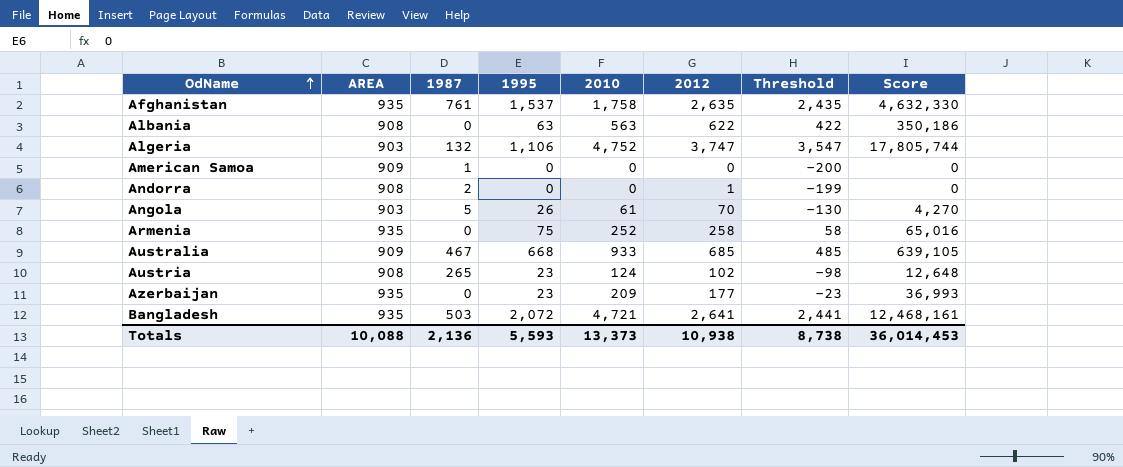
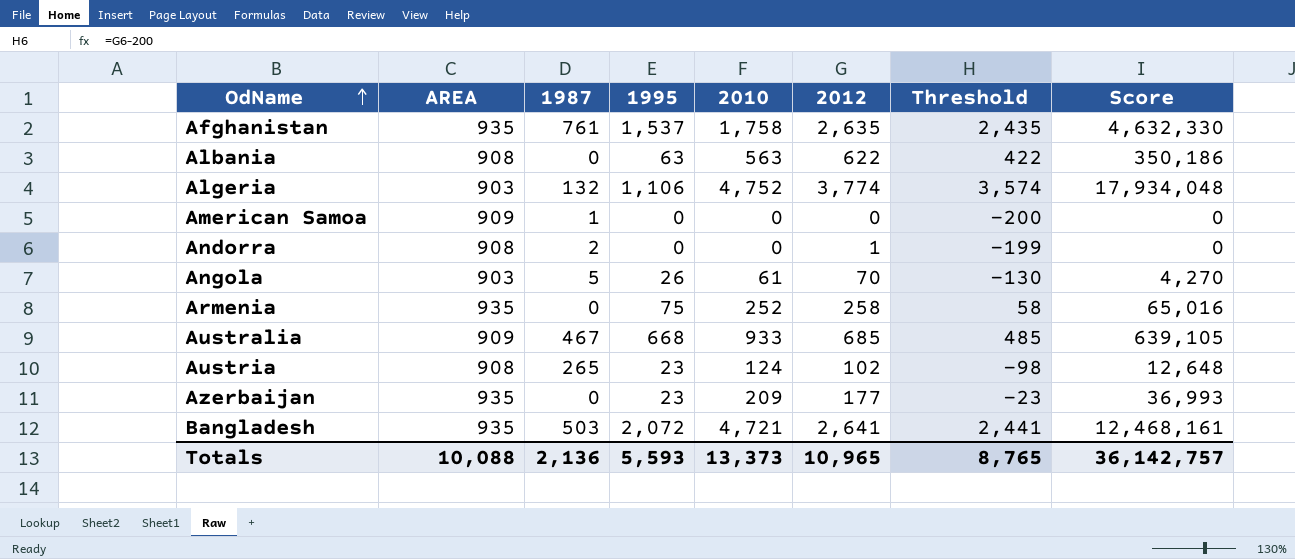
Algeria | 2012: 3,747 -> 3,774
Algeria | Threshold: 3,547 -> 3,574
Algeria | Score: 17,805,744 -> 17,934,048
Totals | 2012: 10,938 -> 10,965
Totals | Threshold: 8,738 -> 8,765
Totals | Score: 36,014,453 -> 36,142,757

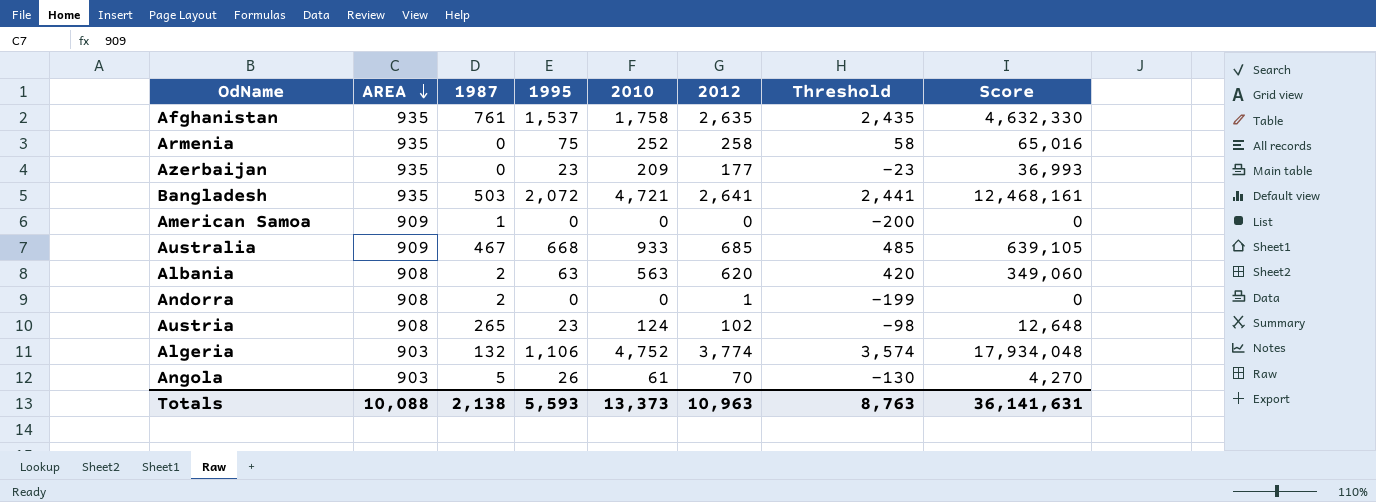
row order: OdName ascending -> AREA descending
Albania | 1987: 0 -> 2
Albania | 2012: 622 -> 620
Albania | Threshold: 422 -> 420
Albania | Score: 350,186 -> 349,060
Totals | 1987: 2,136 -> 2,138
Totals | 2012: 10,965 -> 10,963
Totals | Threshold: 8,765 -> 8,763
Totals | Score: 36,142,757 -> 36,141,631

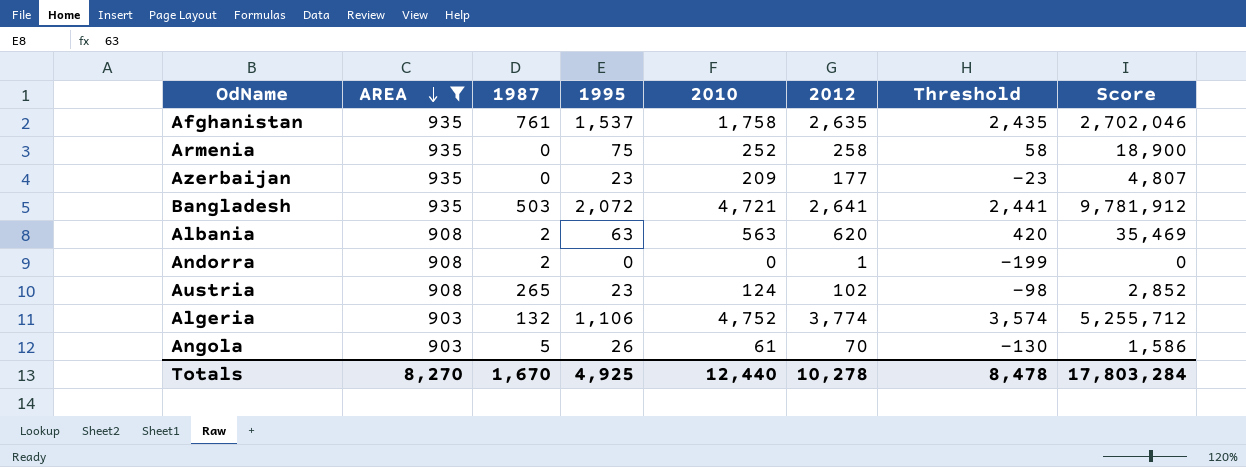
filter: none -> AREA != 909
column Score | formula: [2010] * [2012] -> [1995] * [2010]
Totals | AREA: 10,088 -> 8,270
Totals | 1987: 2,138 -> 1,670
Totals | 1995: 5,593 -> 4,925
Totals | 2010: 13,373 -> 12,440
Totals | 2012: 10,963 -> 10,278
Totals | Threshold: 8,763 -> 8,478
Totals | Score: 36,141,631 -> 17,803,284

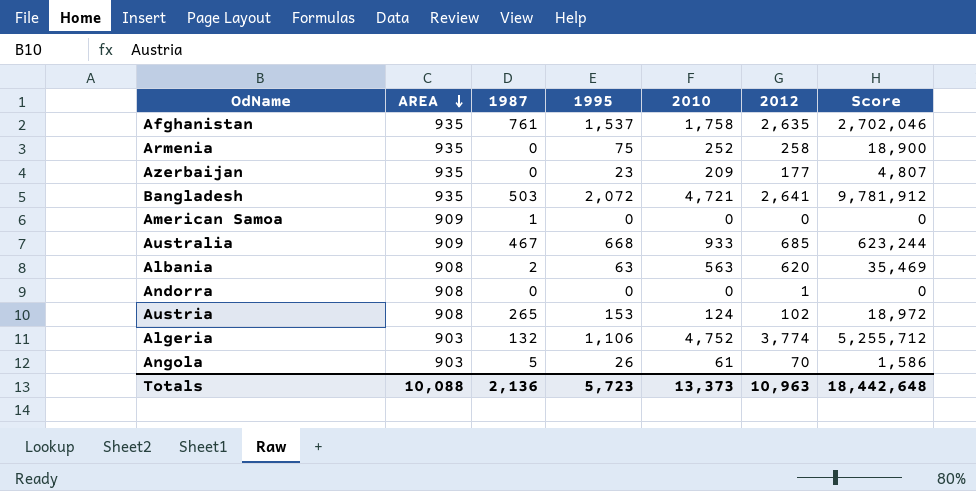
filter: AREA != 909 -> none
column Threshold | formula: [2012] - 200 -> none
Andorra | 1987: 2 -> 0
Austria | 1995: 23 -> 153
Austria | Score: 2,852 -> 18,972
Totals | AREA: 8,270 -> 10,088
Totals | 1987: 1,670 -> 2,136
Totals | 1995: 4,925 -> 5,723
Totals | 2010: 12,440 -> 13,373
Totals | 2012: 10,278 -> 10,963
Totals | Score: 17,803,284 -> 18,442,648

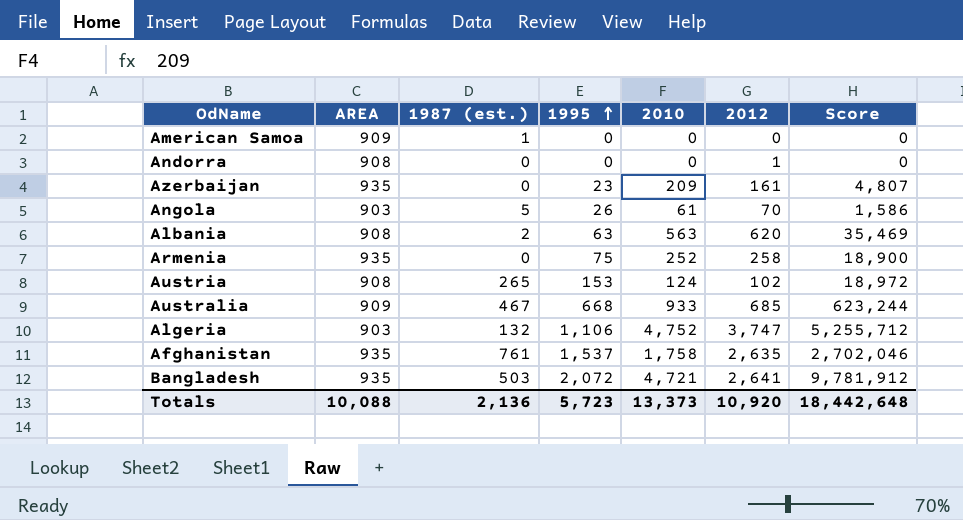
row order: AREA descending -> 1995 ascending
column name: 1987 -> 1987 (est.)
Azerbaijan | 2012: 177 -> 161
Algeria | 2012: 3,774 -> 3,747
Totals | 2012: 10,963 -> 10,920

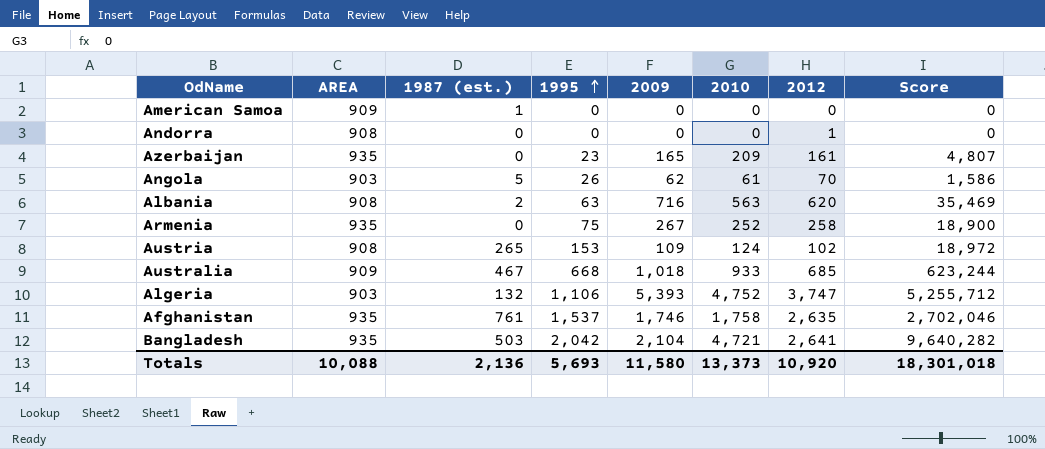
column 2009 | position: none -> 5
Bangladesh | 1995: 2,072 -> 2,042
Bangladesh | Score: 9,781,912 -> 9,640,282
Totals | 1995: 5,723 -> 5,693
Totals | Score: 18,442,648 -> 18,301,018

